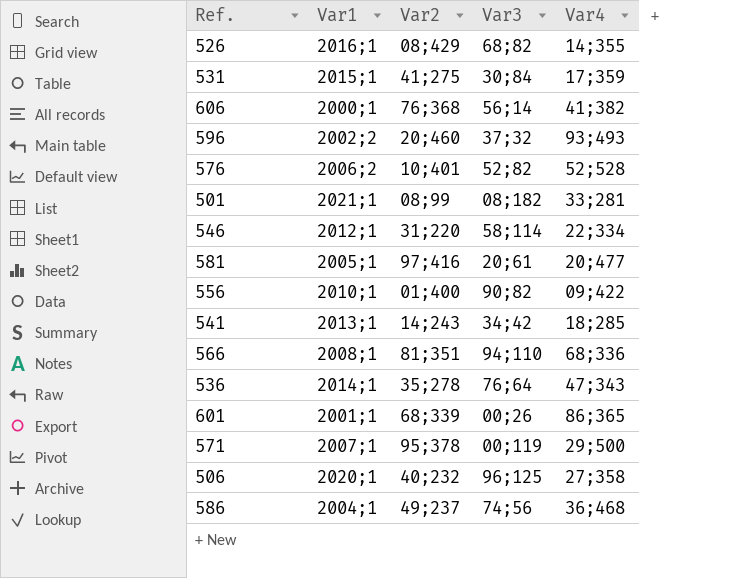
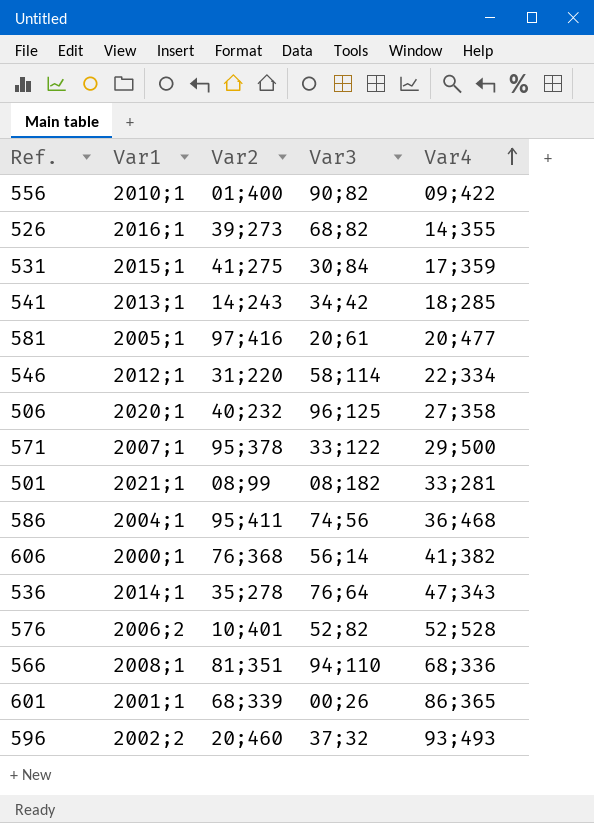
row order: none -> Var4 ascending
526 | Var2: 08;429 -> 39;273
571 | Var3: 00;119 -> 33;122
586 | Var2: 49;237 -> 95;411

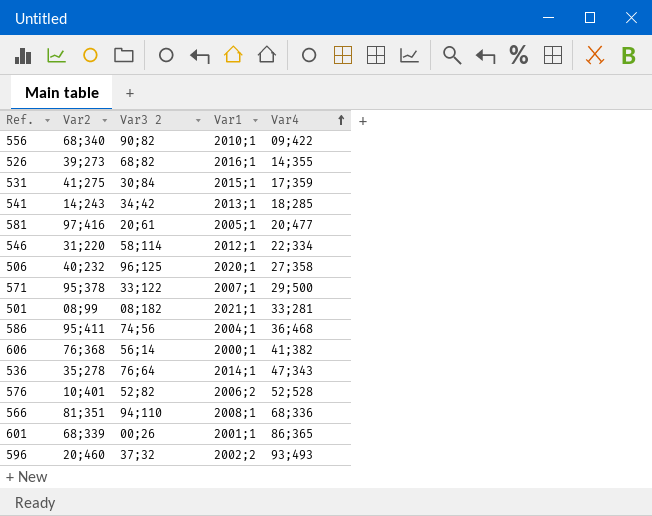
column name: Var3 -> Var3 2
column Var1 | position: 2 -> 4
556 | Var2: 01;400 -> 68;340

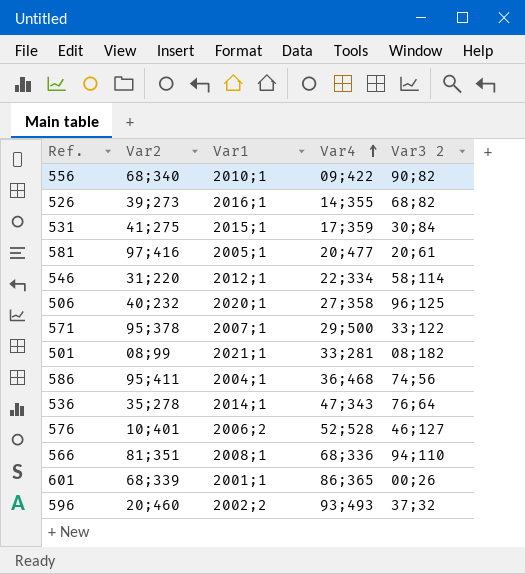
column Var3 2 | position: 3 -> 5
row 541: 14;243 | 34;42 | 2013;1 | 18;285 -> none
row 606: 76;368 | 56;14 | 2000;1 | 41;382 -> none
576 | Var3 2: 52;82 -> 46;127

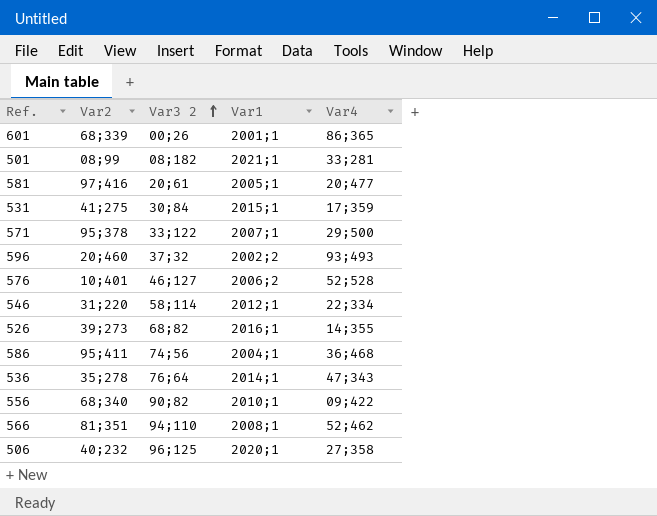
row order: Var4 ascending -> Var3 2 ascending
column Var3 2 | position: 5 -> 3
566 | Var4: 68;336 -> 52;462

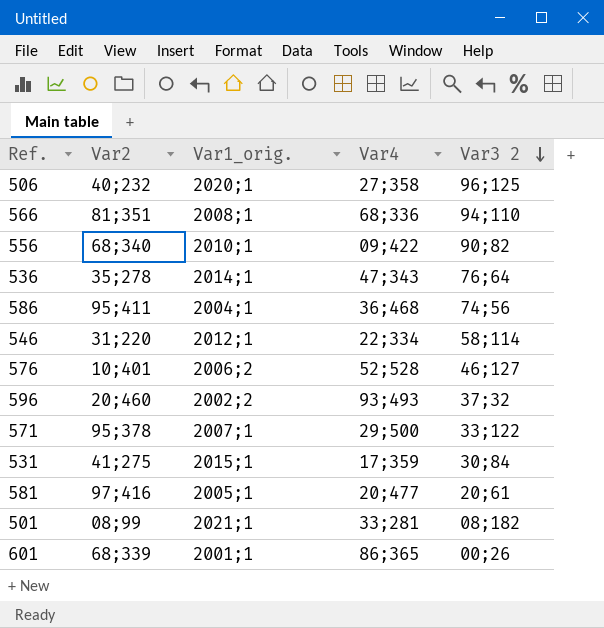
row order: Var3 2 ascending -> Var3 2 descending
column name: Var1 -> Var1_orig.
column Var3 2 | position: 3 -> 5
row 526: 39;273 | 68;82 | 2016;1 | 14;355 -> none
566 | Var4: 52;462 -> 68;336

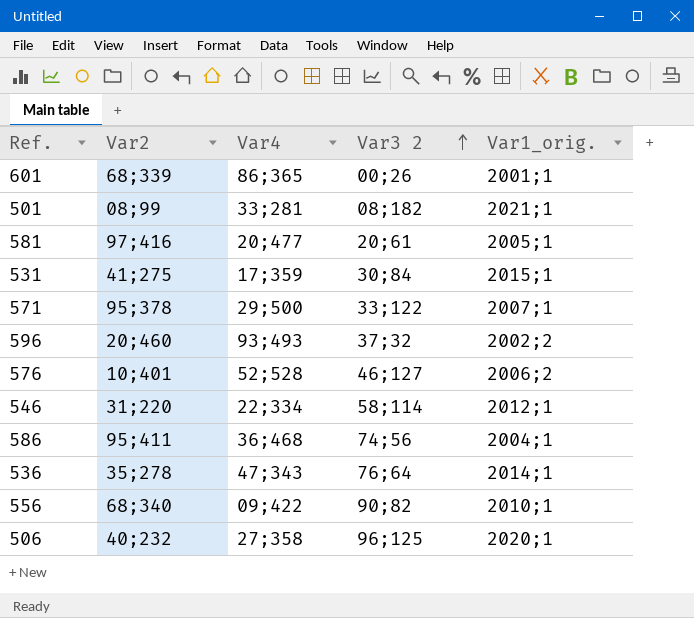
row order: Var3 2 descending -> Var3 2 ascending
column Var1_orig. | position: 3 -> 5
row 566: 81;351 | 2008;1 | 68;336 | 94;110 -> none

